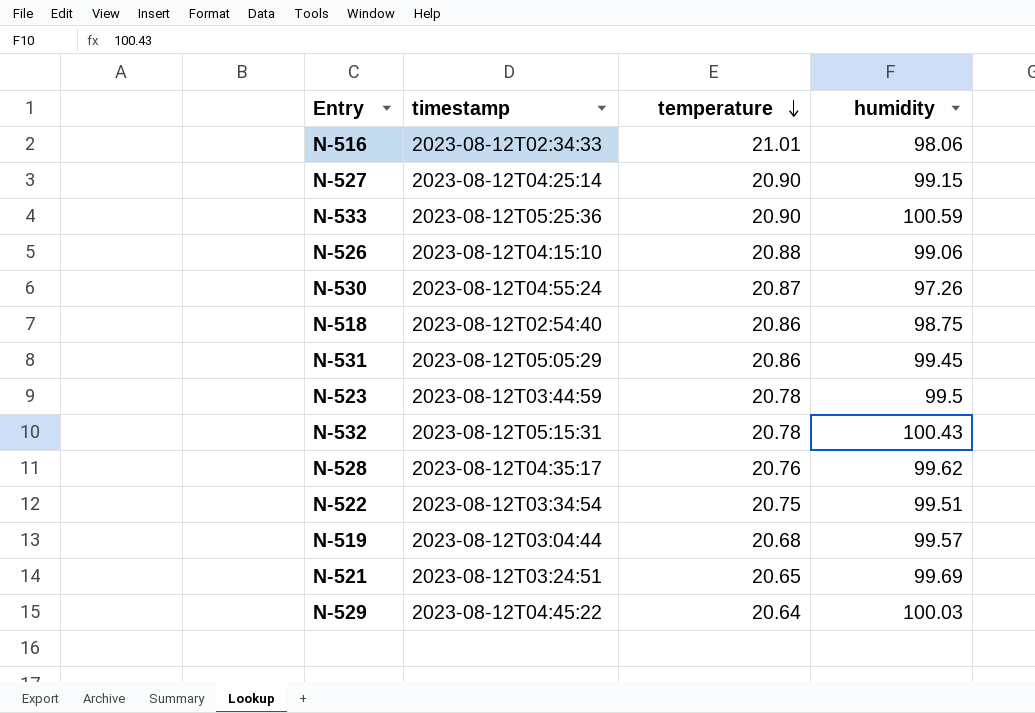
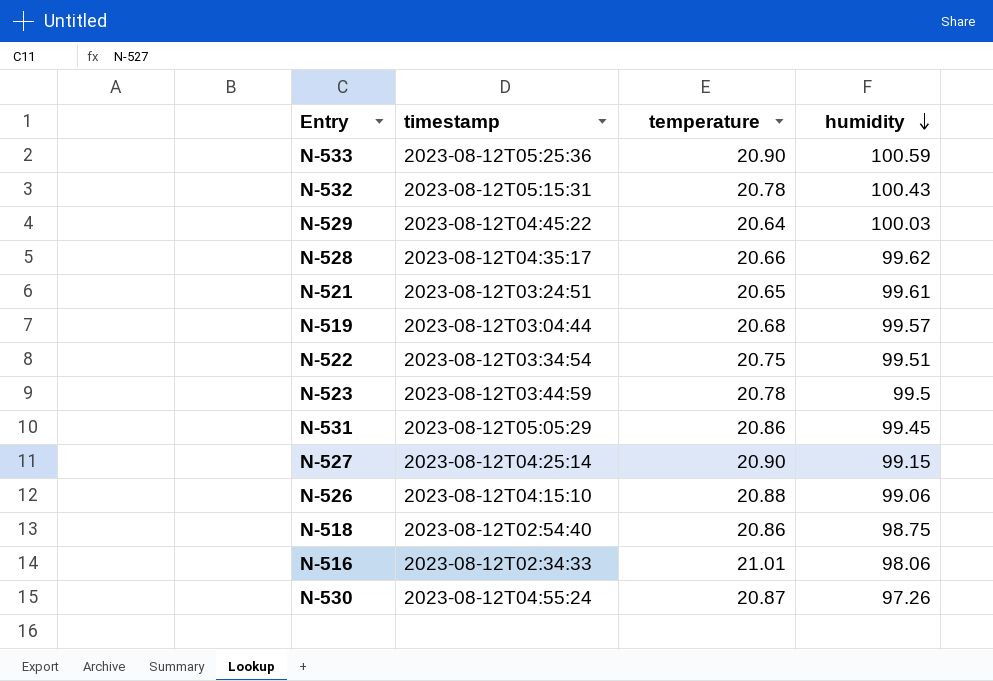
row order: temperature descending -> humidity descending
N-528 | temperature: 20.76 -> 20.66
N-521 | humidity: 99.69 -> 99.61

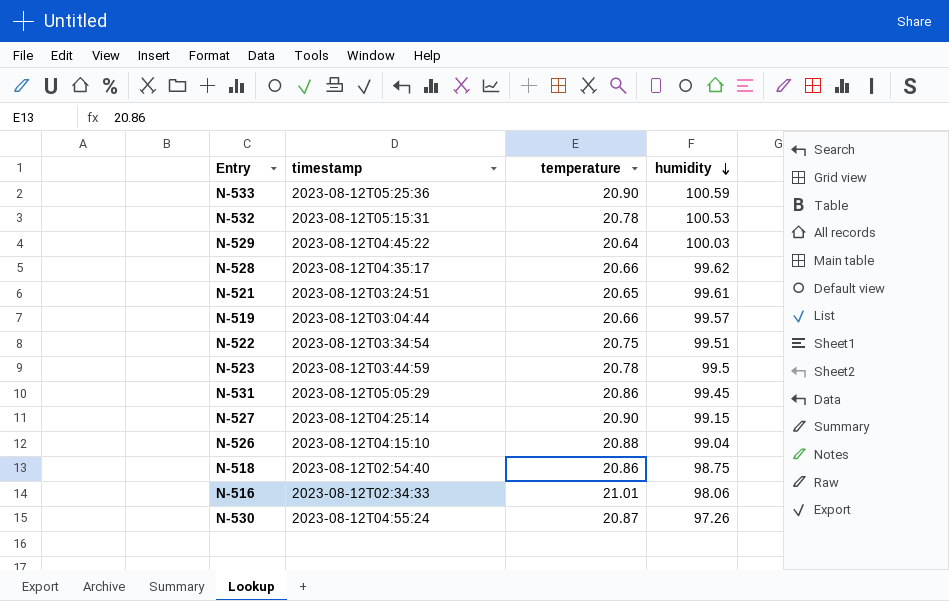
N-532 | humidity: 100.43 -> 100.53
N-519 | temperature: 20.68 -> 20.66
N-526 | humidity: 99.06 -> 99.04

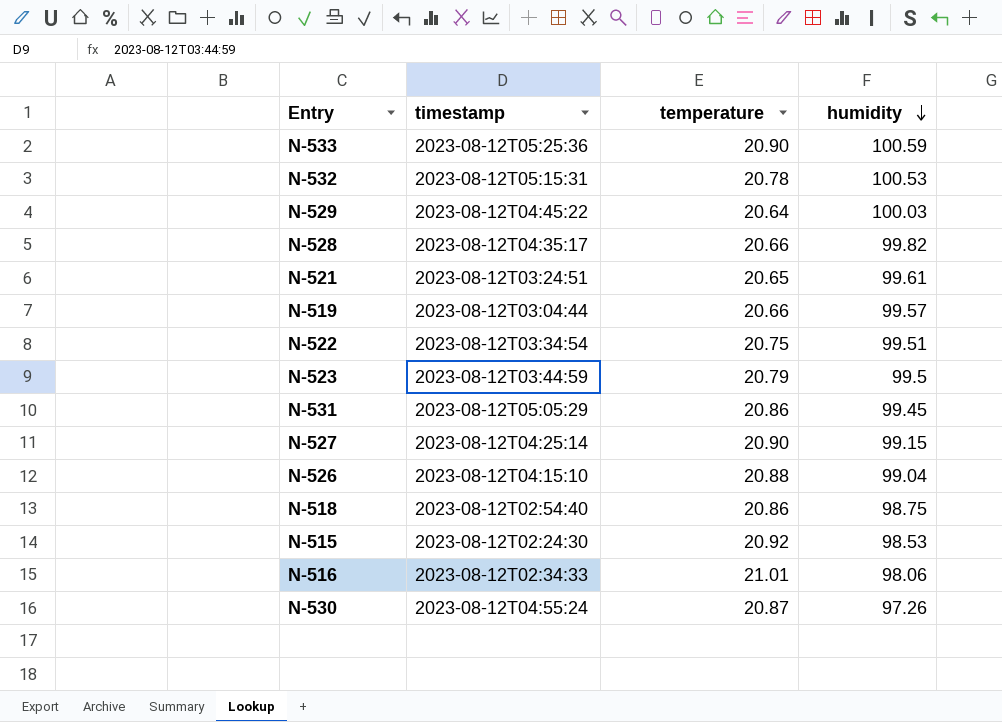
N-528 | humidity: 99.62 -> 99.82
N-523 | temperature: 20.78 -> 20.79
row N-515: none -> 2023-08-12T02:24:30 | 20.92 | 98.53

